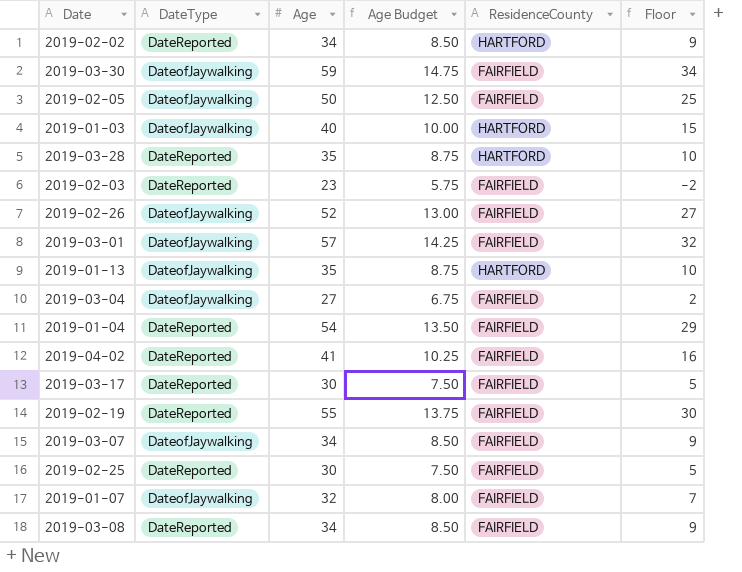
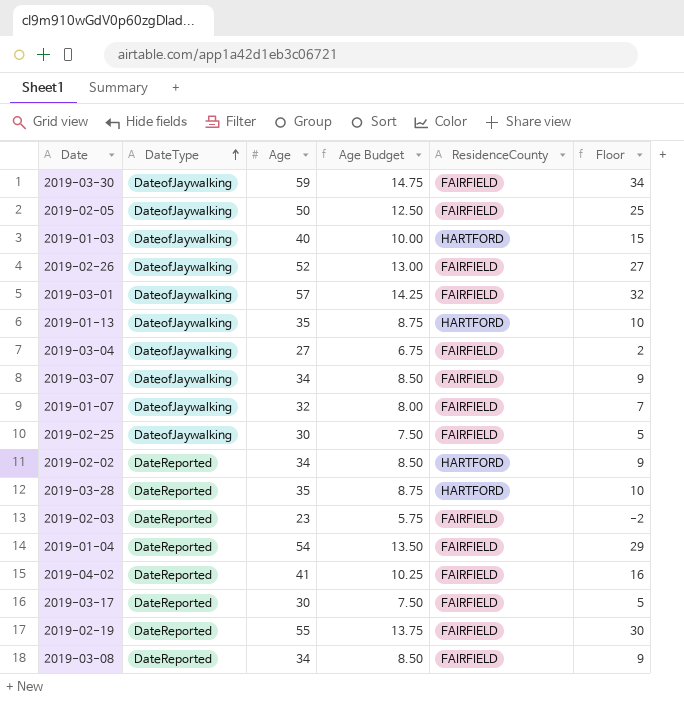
row order: none -> DateType ascending
2019-02-25 | DateType: DateReported -> DateofJaywalking

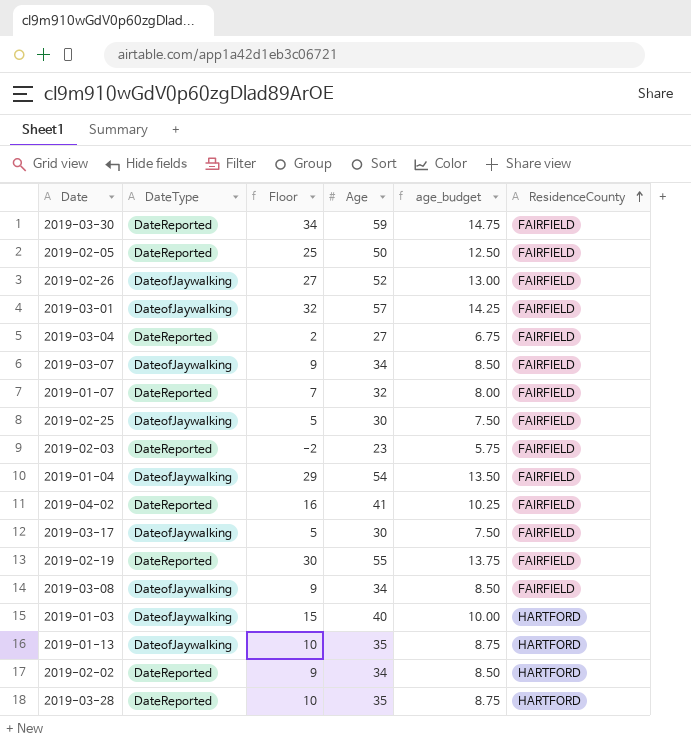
row order: DateType ascending -> ResidenceCounty ascending
column Floor | position: 6 -> 3
column name: Age Budget -> age_budget
2019-03-30 | DateType: DateofJaywalking -> DateReported
2019-02-05 | DateType: DateofJaywalking -> DateReported
2019-03-04 | DateType: DateofJaywalking -> DateReported
2019-01-07 | DateType: DateofJaywalking -> DateReported
2019-01-04 | DateType: DateReported -> DateofJaywalking
2019-03-17 | DateType: DateReported -> DateofJaywalking
2019-03-08 | DateType: DateReported -> DateofJaywalking

